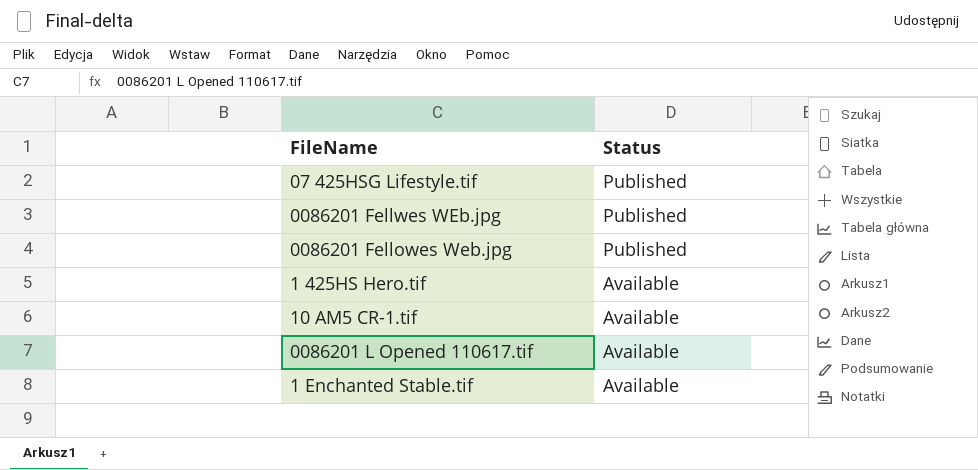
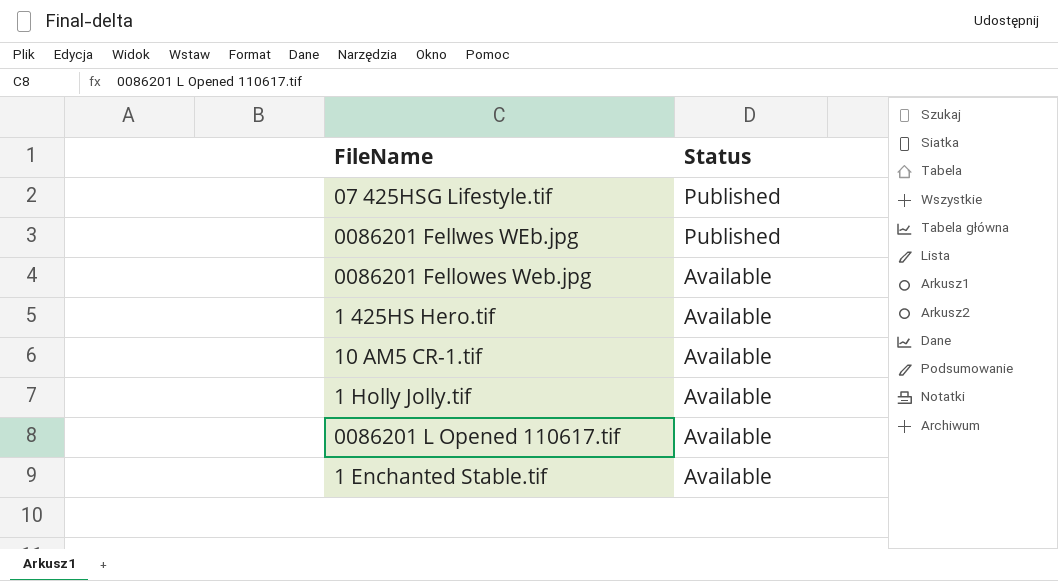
0086201 Fellowes Web.jpg | Status: Published -> Available
row 1 Holly Jolly.tif: none -> Available

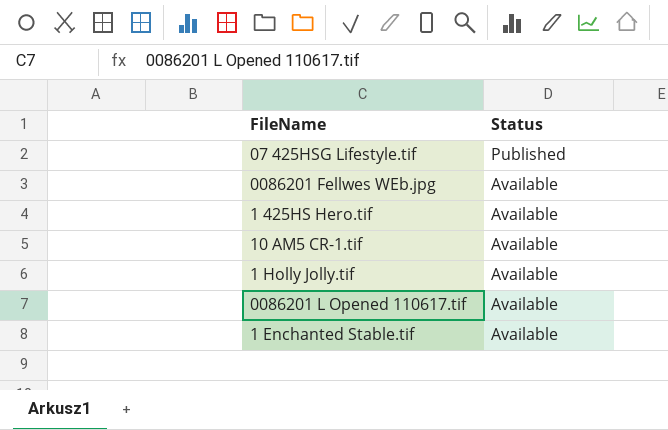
row 0086201 Fellowes Web.jpg: Available -> none
0086201 Fellwes WEb.jpg | Status: Published -> Available

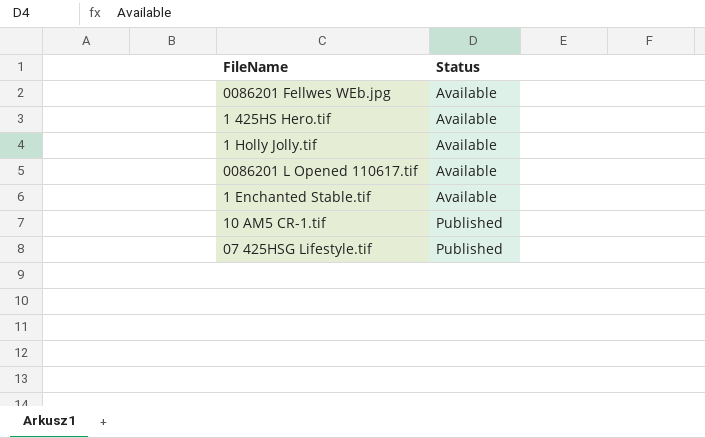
row order: Status descending -> Status ascending
10 AM5 CR-1.tif | Status: Available -> Published

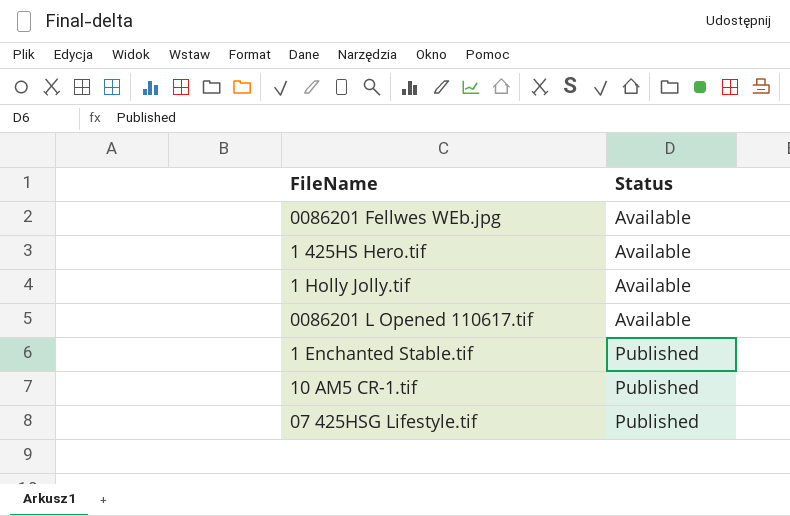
1 Enchanted Stable.tif | Status: Available -> Published

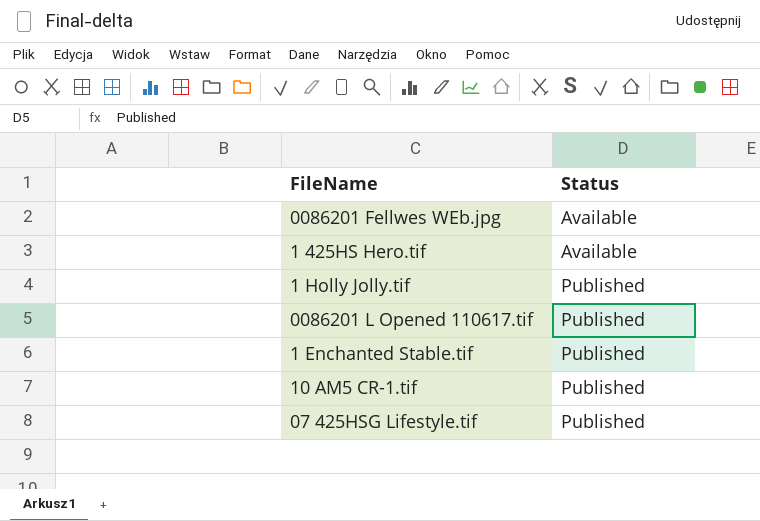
1 Holly Jolly.tif | Status: Available -> Published
0086201 L Opened 110617.tif | Status: Available -> Published

